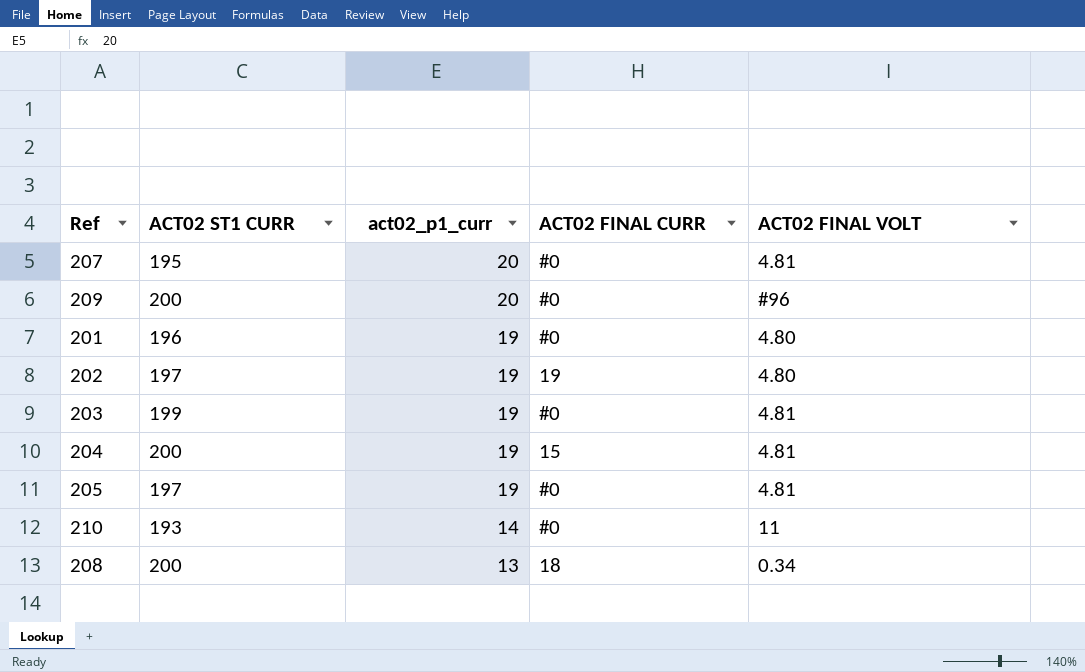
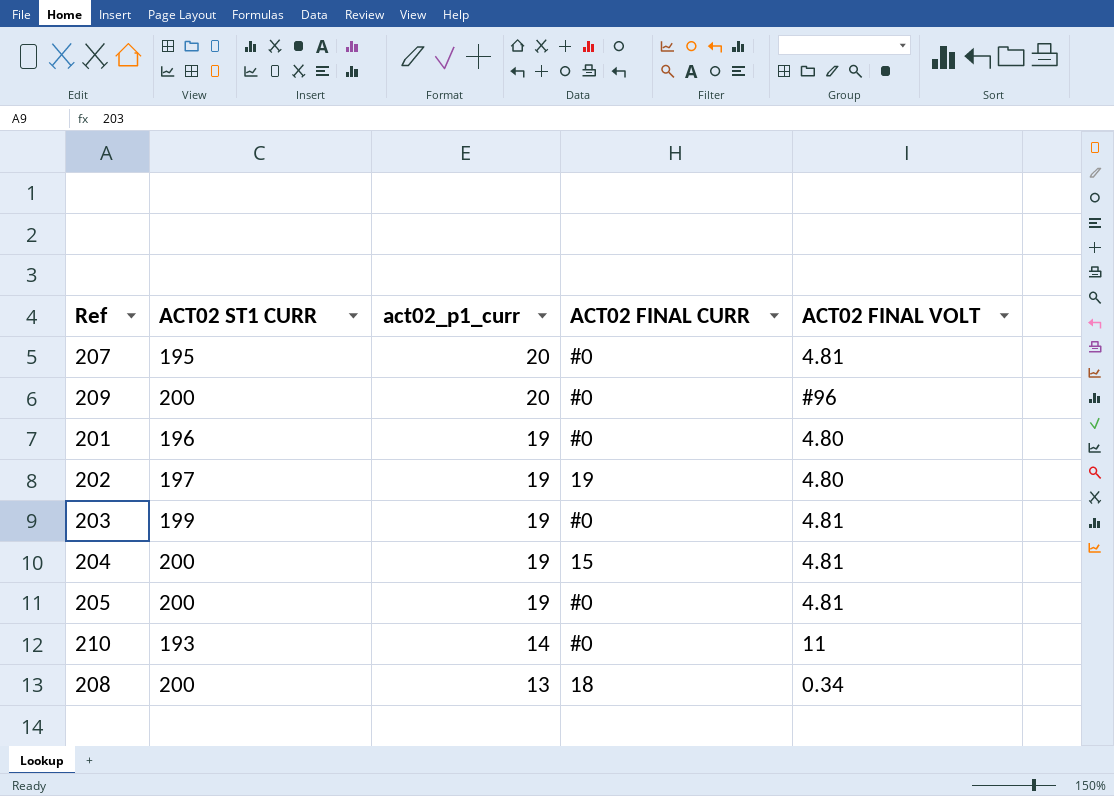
205 | ACT02 ST1 CURR: 197 -> 200

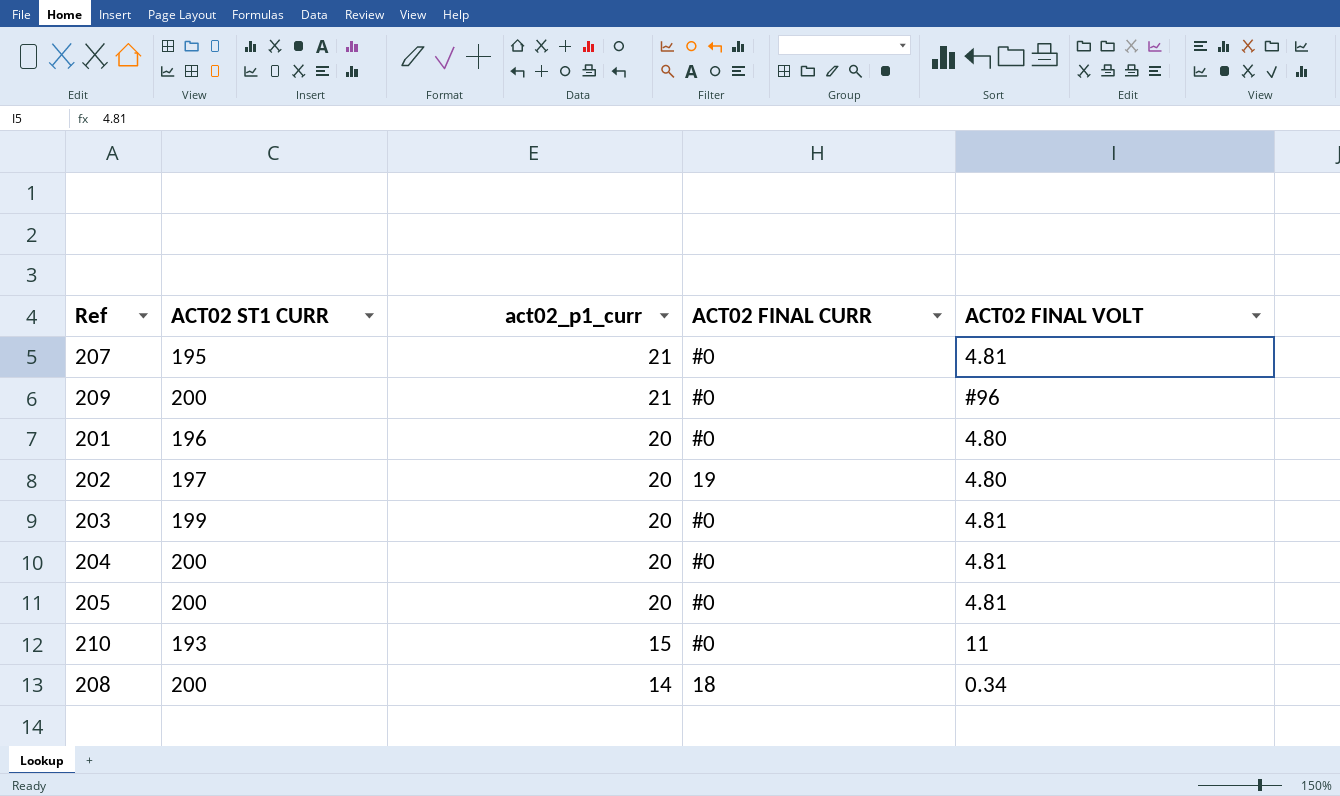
207 | act02_p1_curr: 20 -> 21
209 | act02_p1_curr: 20 -> 21
201 | act02_p1_curr: 19 -> 20
202 | act02_p1_curr: 19 -> 20
203 | act02_p1_curr: 19 -> 20
204 | act02_p1_curr: 19 -> 20
204 | ACT02 FINAL CURR: 15 -> #0
205 | act02_p1_curr: 19 -> 20
210 | act02_p1_curr: 14 -> 15
208 | act02_p1_curr: 13 -> 14

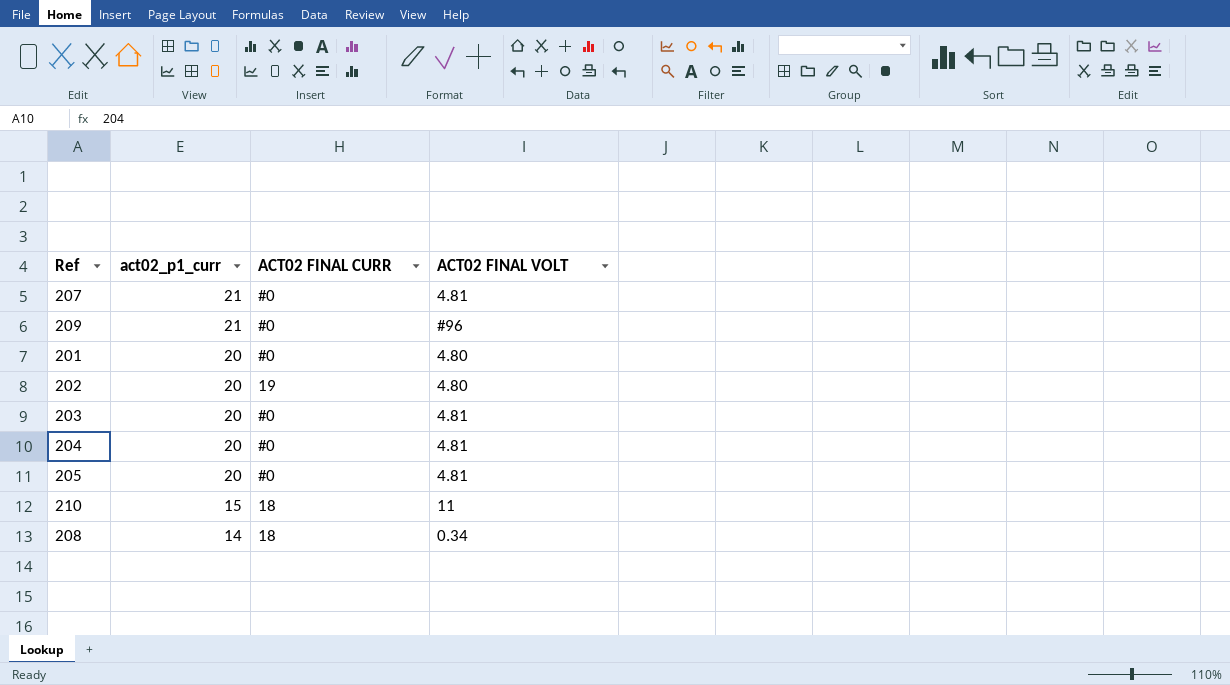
column ACT02 ST1 CURR | position: 2 -> none
210 | ACT02 FINAL CURR: #0 -> 18

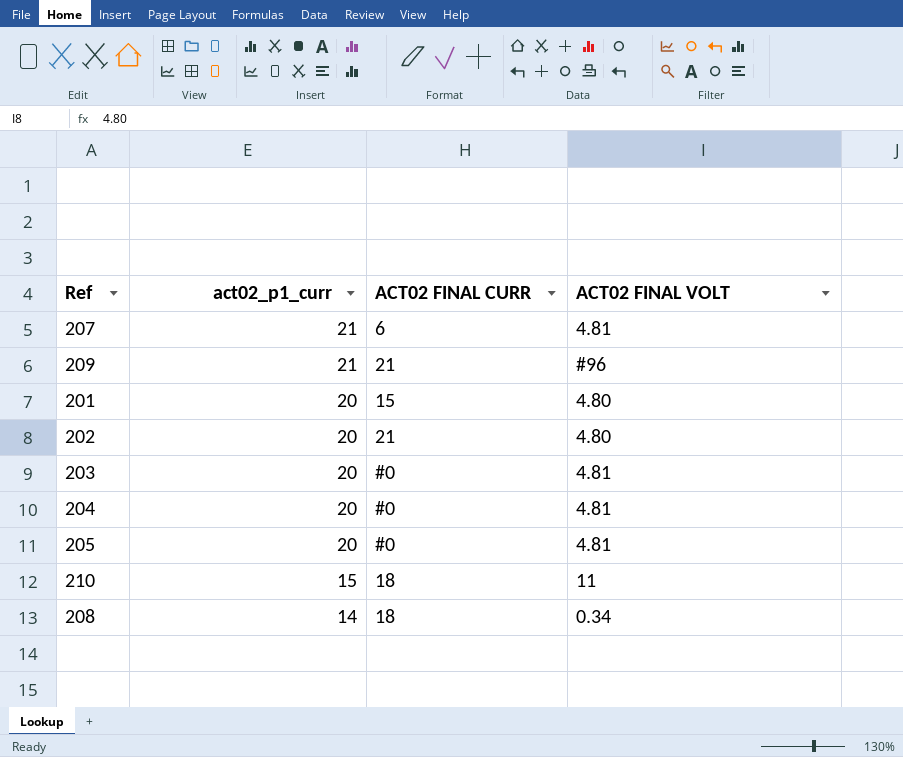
207 | ACT02 FINAL CURR: #0 -> 6
209 | ACT02 FINAL CURR: #0 -> 21
201 | ACT02 FINAL CURR: #0 -> 15
202 | ACT02 FINAL CURR: 19 -> 21

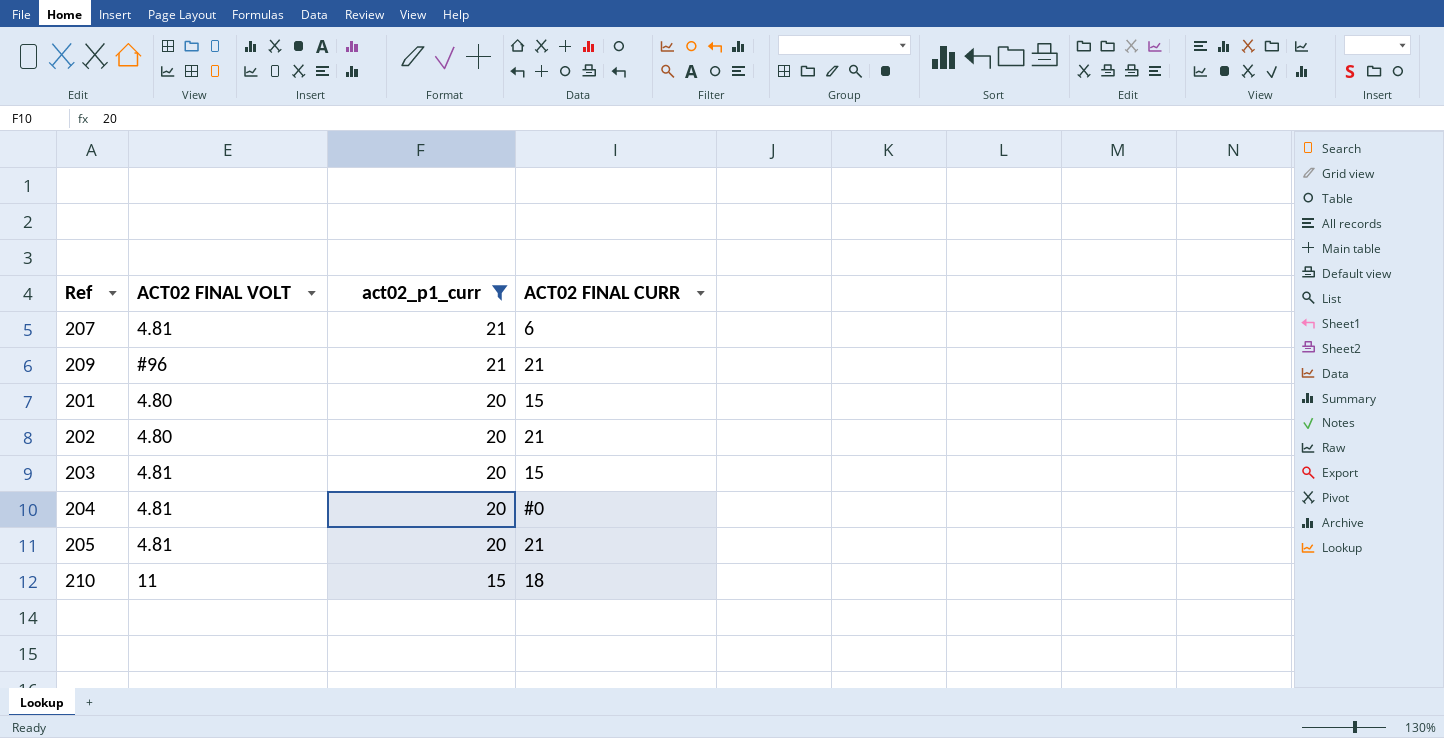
filter: none -> act02_p1_curr != 14
column ACT02 FINAL VOLT | position: 4 -> 2
203 | ACT02 FINAL CURR: #0 -> 15
205 | ACT02 FINAL CURR: #0 -> 21

